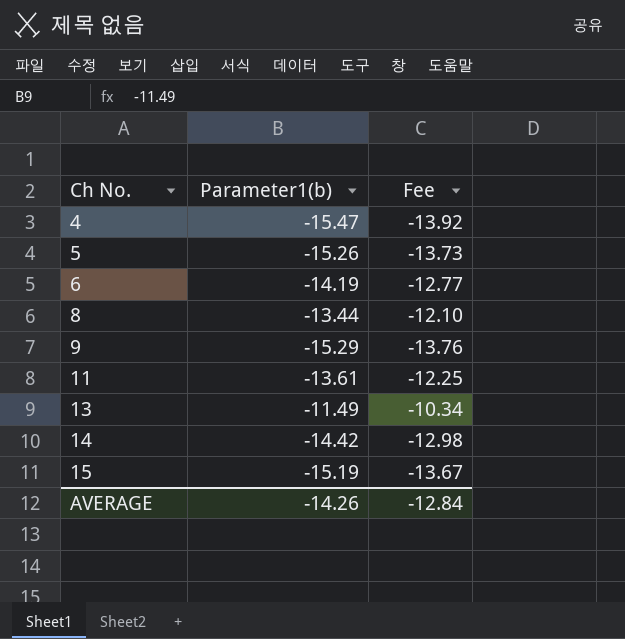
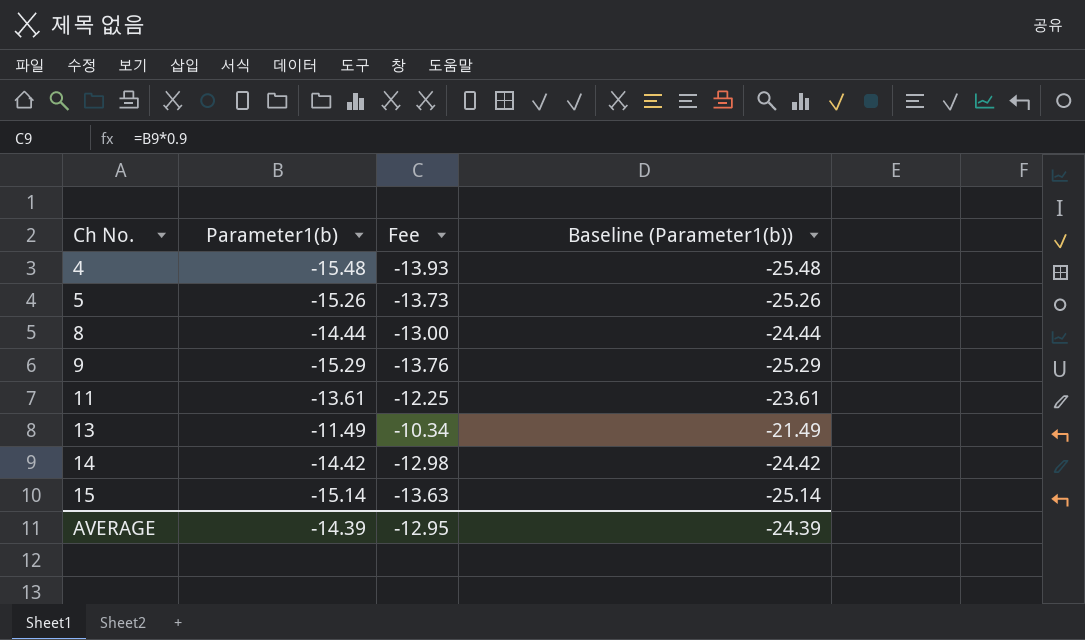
column Baseline (Parameter1(b)) | formula: none -> [Parameter1(b)] - 10
row 6: -14.19 | -12.77 -> none
4 | Parameter1(b): -15.47 -> -15.48
4 | Fee: -13.92 -> -13.93
8 | Parameter1(b): -13.44 -> -14.44
8 | Fee: -12.10 -> -13.00
15 | Parameter1(b): -15.19 -> -15.14
15 | Fee: -13.67 -> -13.63
AVERAGE | Parameter1(b): -14.26 -> -14.39
AVERAGE | Fee: -12.84 -> -12.95

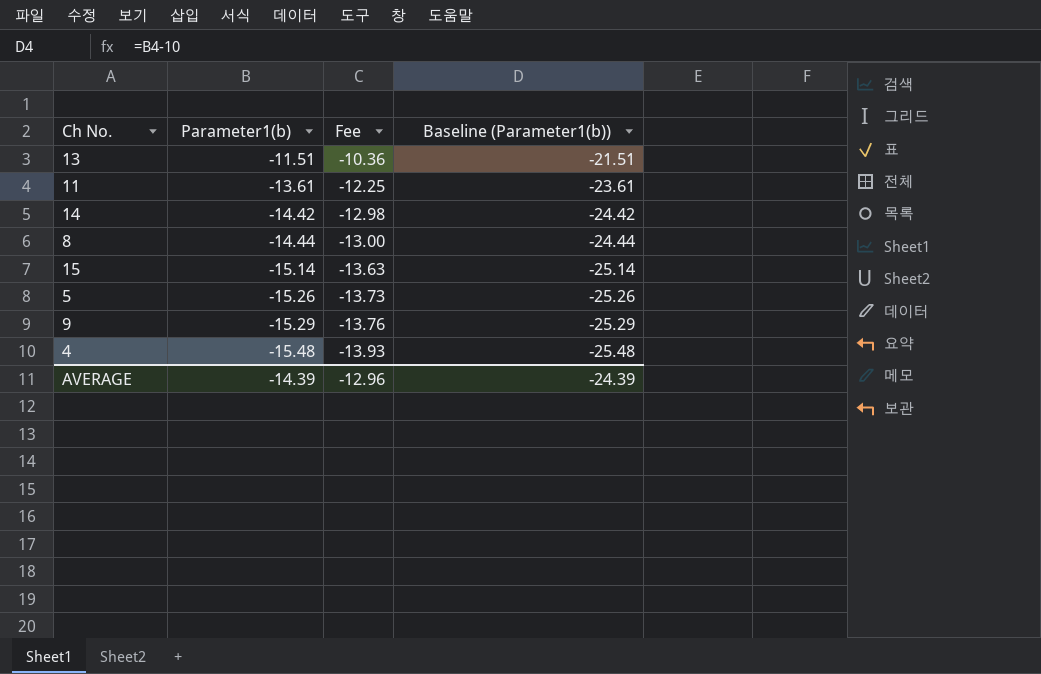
row order: Ch No. ascending -> Parameter1(b) descending
13 | Parameter1(b): -11.49 -> -11.51
13 | Fee: -10.34 -> -10.36
13 | Baseline (Parameter1(b)): -21.49 -> -21.51
AVERAGE | Fee: -12.95 -> -12.96

